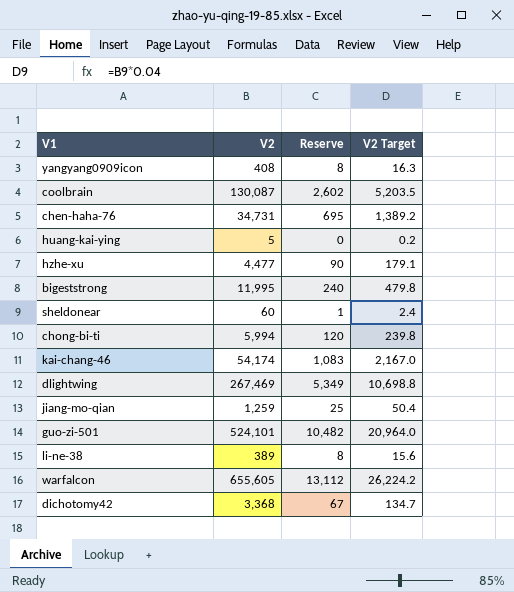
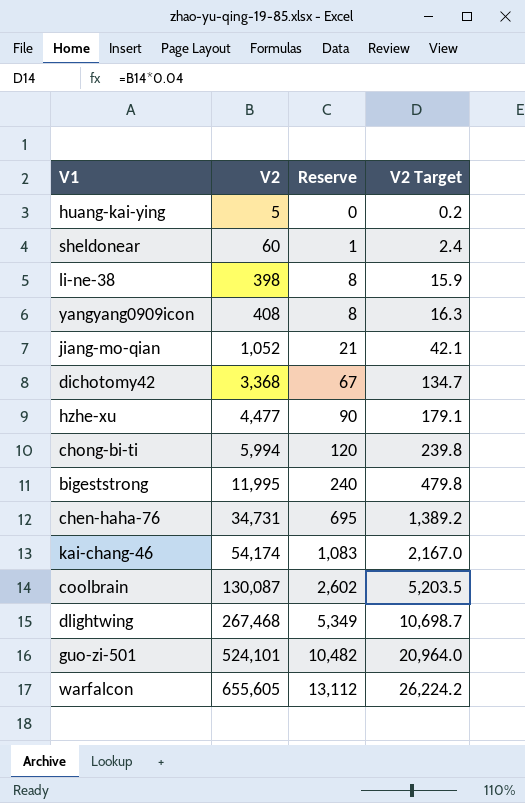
row order: none -> V2 ascending
li-ne-38 | V2: 389 -> 398
li-ne-38 | V2 Target: 15.6 -> 15.9
jiang-mo-qian | V2: 1,259 -> 1,052
jiang-mo-qian | Reserve: 25 -> 21
jiang-mo-qian | V2 Target: 50.4 -> 42.1
dlightwing | V2: 267,469 -> 267,468
dlightwing | V2 Target: 10,698.8 -> 10,698.7

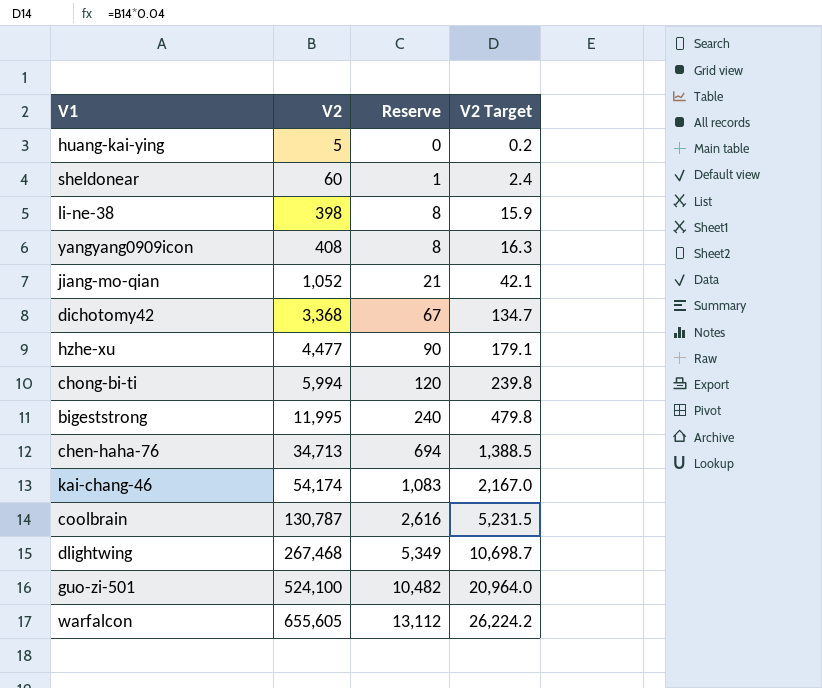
chen-haha-76 | V2: 34,731 -> 34,713
chen-haha-76 | Reserve: 695 -> 694
chen-haha-76 | V2 Target: 1,389.2 -> 1,388.5
coolbrain | V2: 130,087 -> 130,787
coolbrain | Reserve: 2,602 -> 2,616
coolbrain | V2 Target: 5,203.5 -> 5,231.5
guo-zi-501 | V2: 524,101 -> 524,100

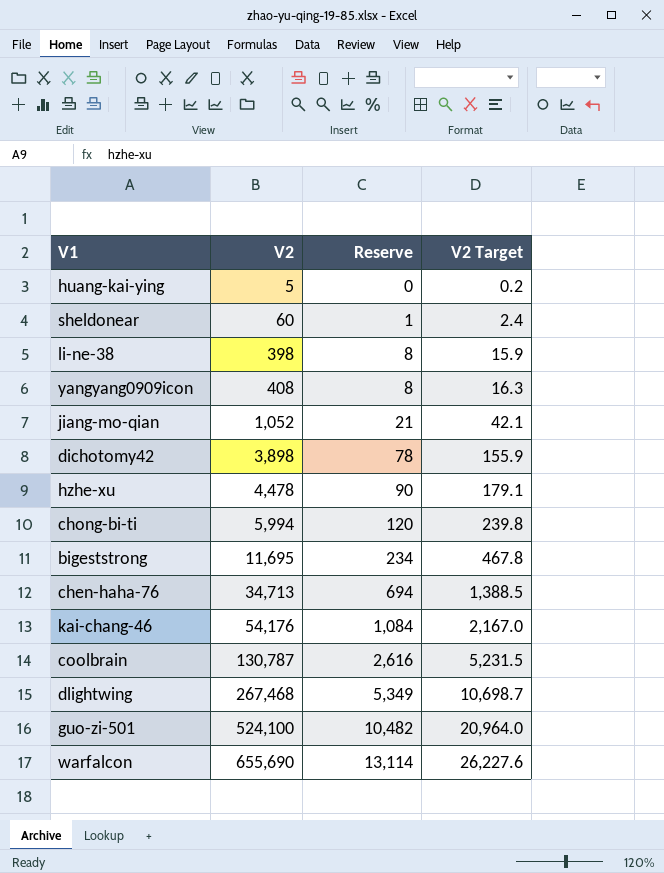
dichotomy42 | V2: 3,368 -> 3,898
dichotomy42 | Reserve: 67 -> 78
dichotomy42 | V2 Target: 134.7 -> 155.9
hzhe-xu | V2: 4,477 -> 4,478
bigeststrong | V2: 11,995 -> 11,695
bigeststrong | Reserve: 240 -> 234
bigeststrong | V2 Target: 479.8 -> 467.8
kai-chang-46 | V2: 54,174 -> 54,176
kai-chang-46 | Reserve: 1,083 -> 1,084
warfalcon | V2: 655,605 -> 655,690
warfalcon | Reserve: 13,112 -> 13,114
warfalcon | V2 Target: 26,224.2 -> 26,227.6

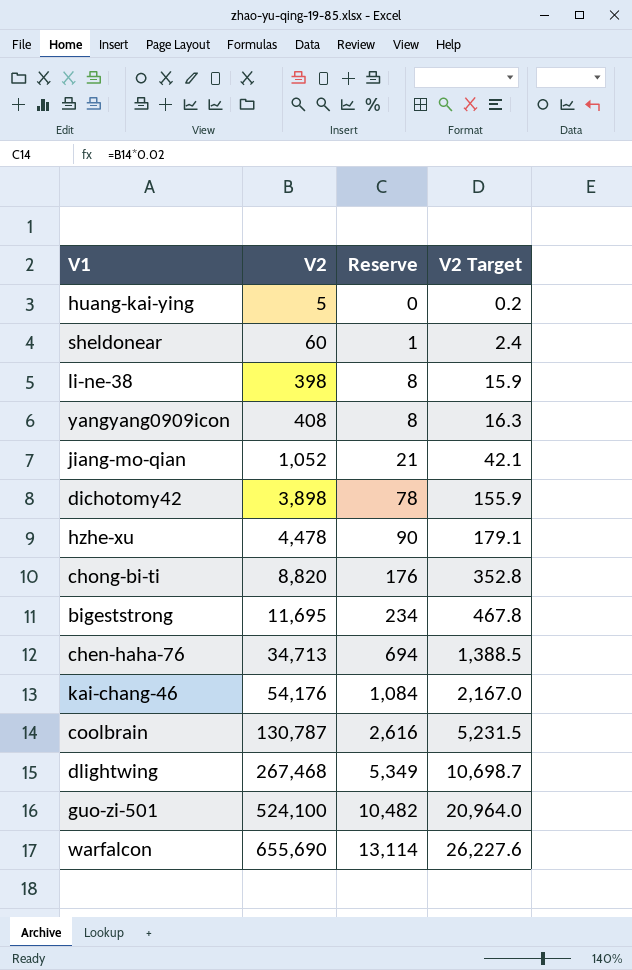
chong-bi-ti | V2: 5,994 -> 8,820
chong-bi-ti | Reserve: 120 -> 176
chong-bi-ti | V2 Target: 239.8 -> 352.8

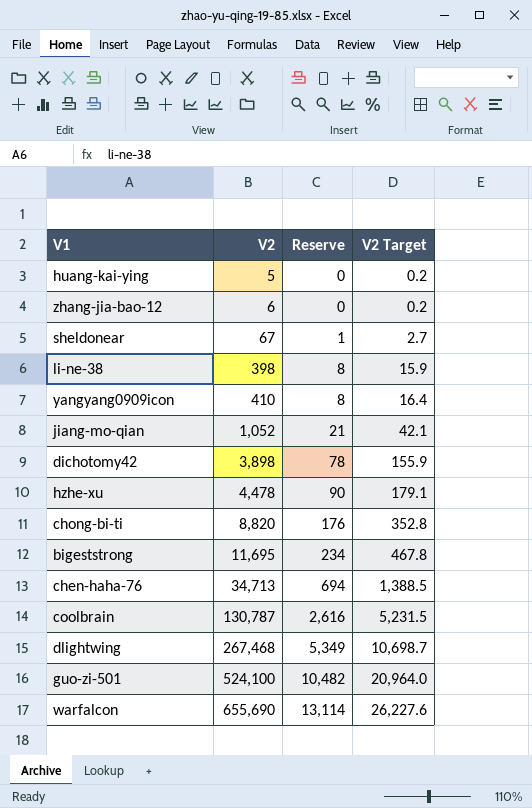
row kai-chang-46: 54,176 | 1,084 | 2,167.0 -> none
row zhang-jia-bao-12: none -> 6 | 0 | 0.2
sheldonear | V2: 60 -> 67
sheldonear | V2 Target: 2.4 -> 2.7
yangyang0909icon | V2: 408 -> 410
yangyang0909icon | V2 Target: 16.3 -> 16.4

